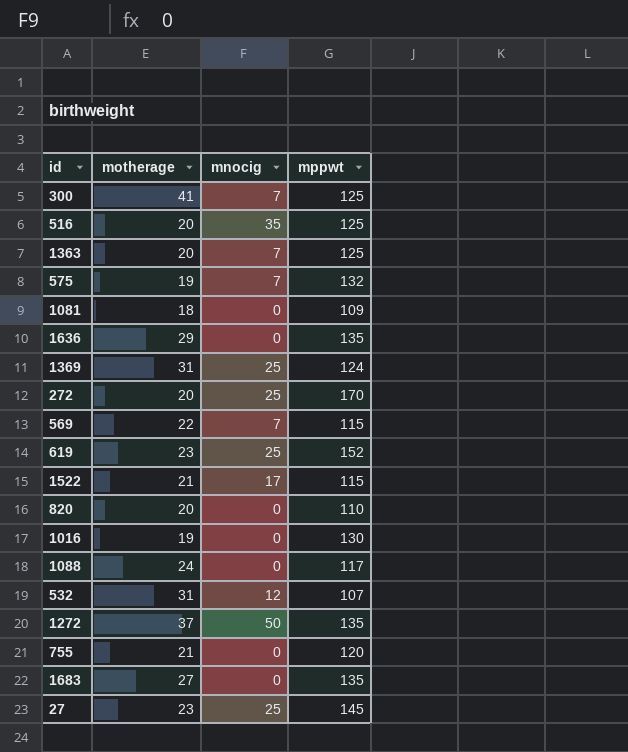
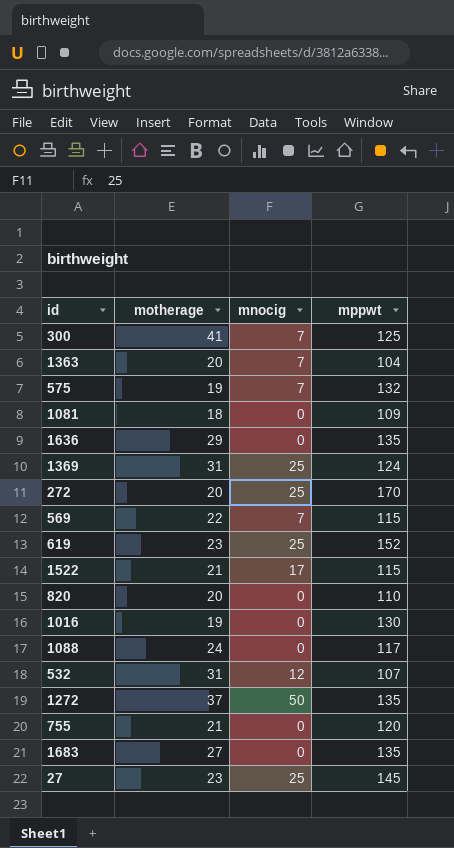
row 516: 20 | 35 | 125 -> none
1363 | mppwt: 125 -> 104

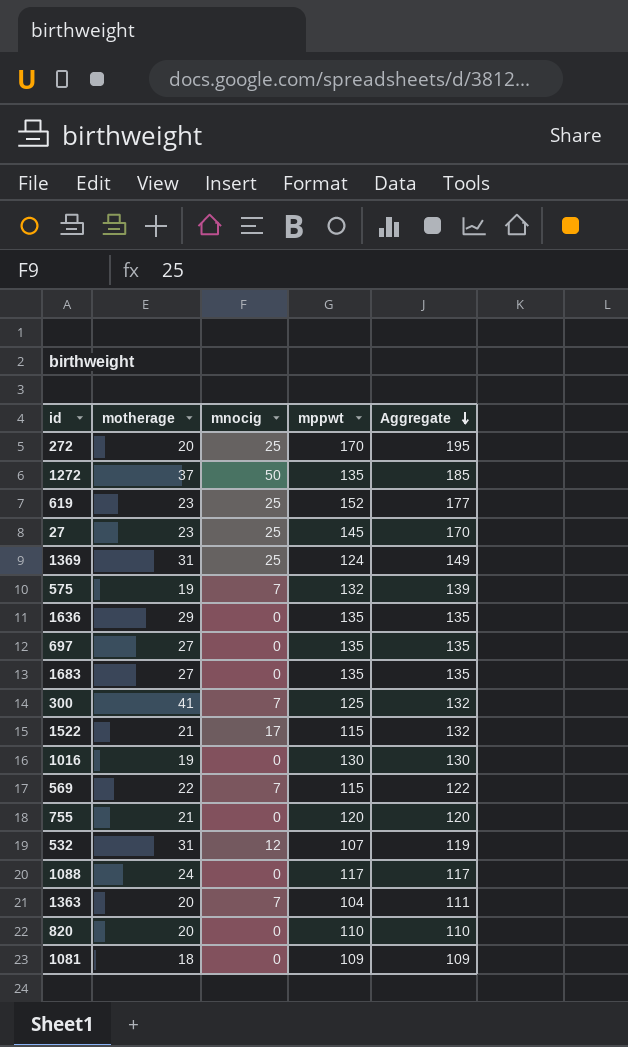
row order: none -> Aggregate descending
column Aggregate | formula: none -> [mnocig] + [mppwt]
row 697: none -> 27 | 0 | 135 | 135

